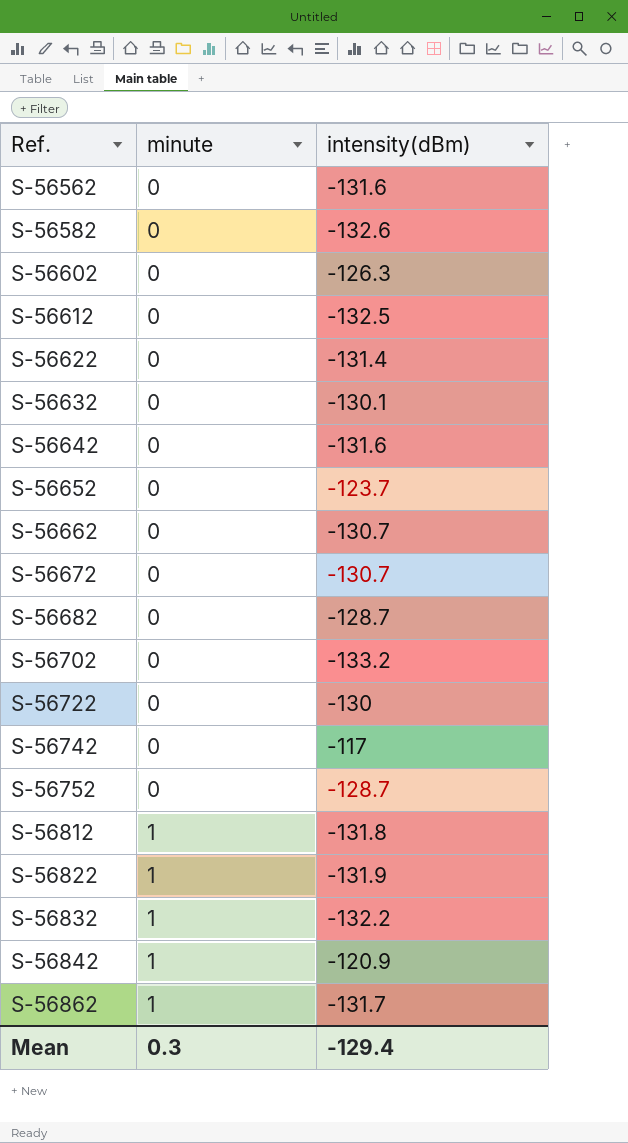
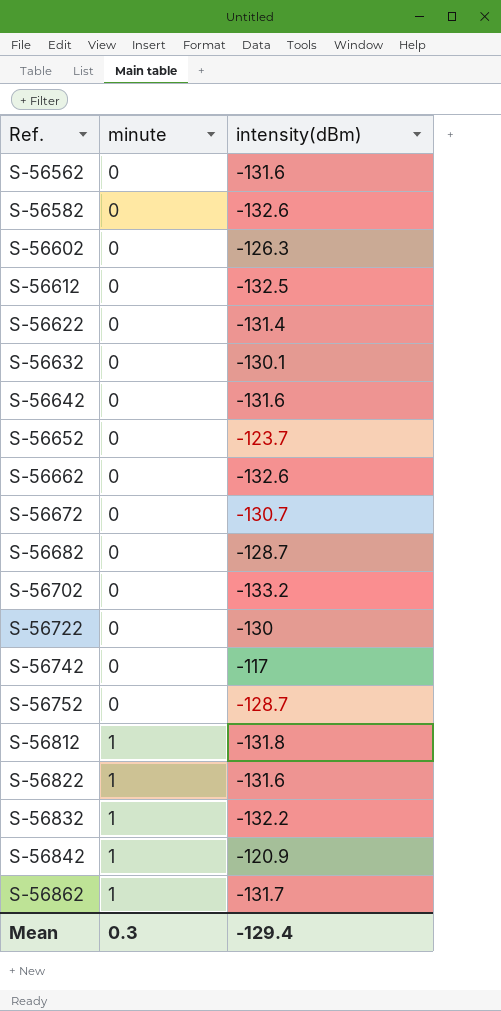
S-56662 | intensity(dBm): -130.7 -> -132.6
S-56822 | intensity(dBm): -131.9 -> -131.6

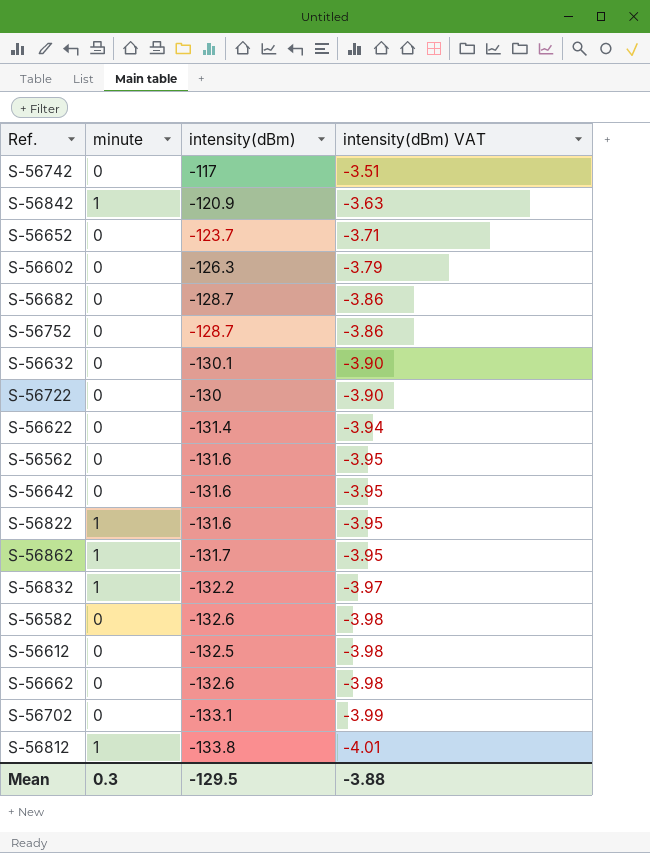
row order: Ref. ascending -> intensity(dBm) VAT descending
column intensity(dBm) VAT | formula: none -> [intensity(dBm)] * 0.03
row S-56672: 0 | -130.7 -> none
S-56702 | intensity(dBm): -133.2 -> -133.1
S-56812 | intensity(dBm): -131.8 -> -133.8
Mean | intensity(dBm): -129.4 -> -129.5

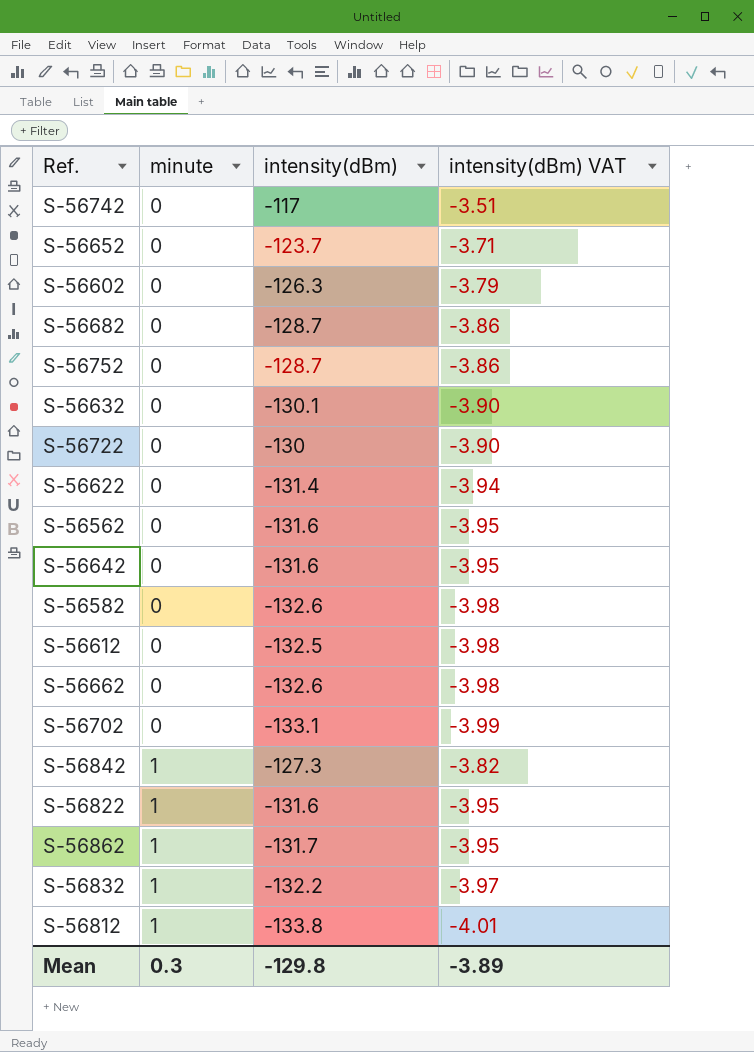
row order: intensity(dBm) VAT descending -> minute ascending
S-56842 | intensity(dBm): -120.9 -> -127.3
S-56842 | intensity(dBm) VAT: -3.63 -> -3.82
Mean | intensity(dBm): -129.5 -> -129.8
Mean | intensity(dBm) VAT: -3.88 -> -3.89

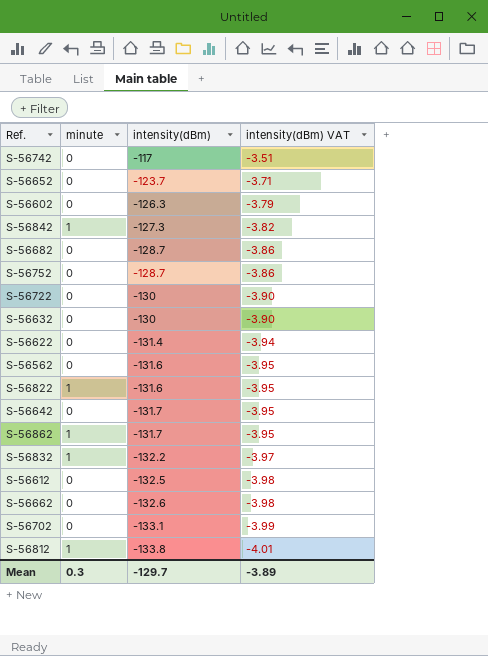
row order: minute ascending -> intensity(dBm) descending
row S-56582: 0 | -132.6 | -3.98 -> none
S-56632 | intensity(dBm): -130.1 -> -130
S-56642 | intensity(dBm): -131.6 -> -131.7
Mean | intensity(dBm): -129.8 -> -129.7

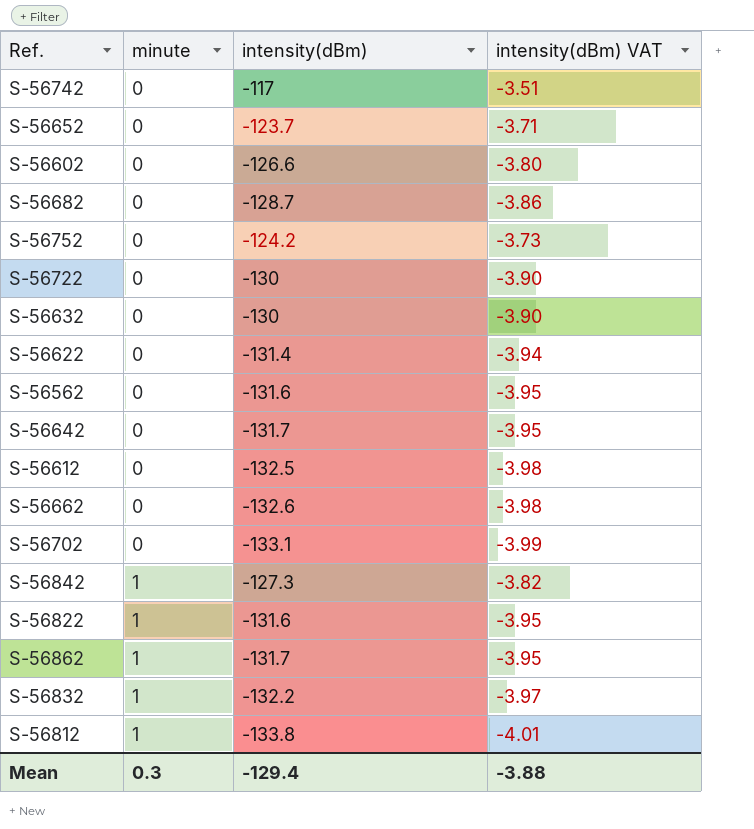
row order: intensity(dBm) descending -> minute ascending
S-56602 | intensity(dBm): -126.3 -> -126.6
S-56602 | intensity(dBm) VAT: -3.79 -> -3.80
S-56752 | intensity(dBm): -128.7 -> -124.2
S-56752 | intensity(dBm) VAT: -3.86 -> -3.73
Mean | intensity(dBm): -129.7 -> -129.4
Mean | intensity(dBm) VAT: -3.89 -> -3.88

